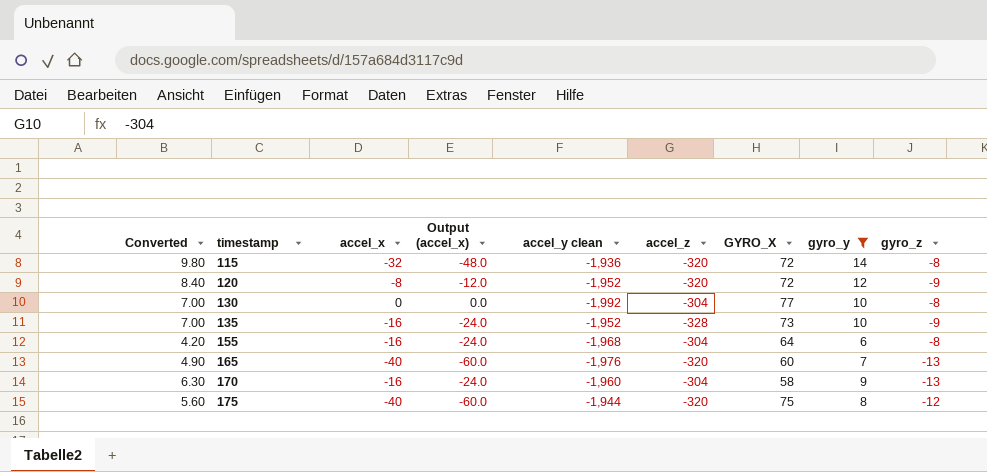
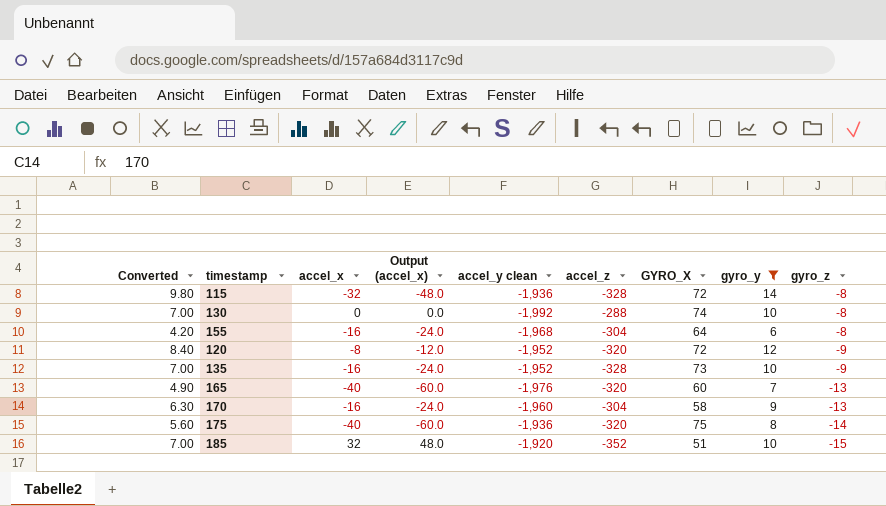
row order: timestamp ascending -> gyro_z descending
115 | accel_z: -320 -> -328
130 | accel_z: -304 -> -288
130 | GYRO_X: 77 -> 74
175 | accel_y clean: -1,944 -> -1,936
175 | gyro_z: -12 -> -14
row 185: none -> 7.00 | 32 | 48.0 | -1,920 | -352 | 51 | 10 | -15

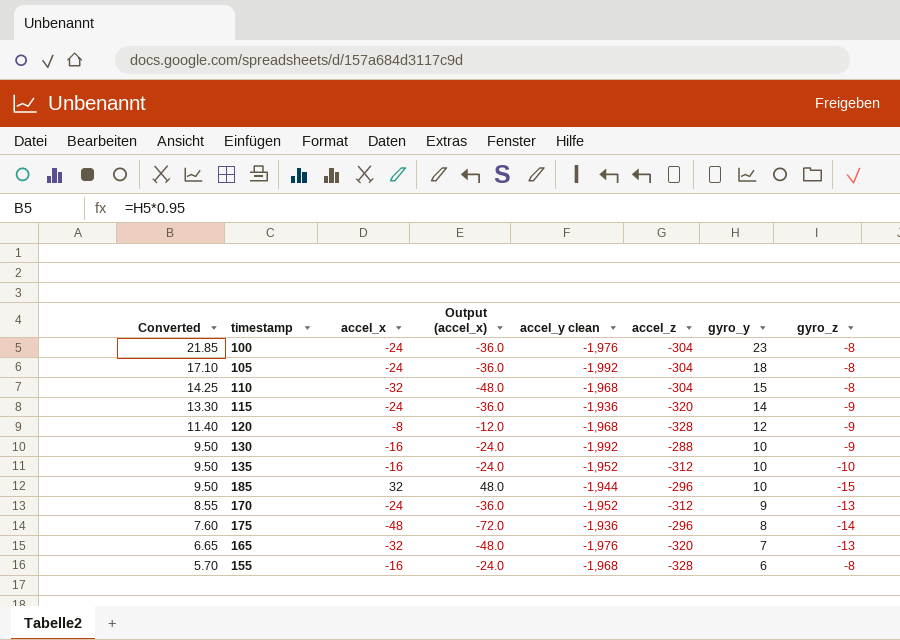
filter: gyro_y <= 14 -> none
row order: gyro_z descending -> Converted descending
column GYRO_X | position: 7 -> none
column Converted | formula: [gyro_y] * 0.7 -> [gyro_y] * 0.95
115 | accel_x: -32 -> -24
115 | Output (accel_x): -48.0 -> -36.0
115 | accel_z: -328 -> -320
115 | gyro_z: -8 -> -9
120 | accel_y clean: -1,952 -> -1,968
120 | accel_z: -320 -> -328
130 | accel_x: 0 -> -16
130 | Output (accel_x): 0.0 -> -24.0
130 | gyro_z: -8 -> -9
135 | accel_z: -328 -> -312
135 | gyro_z: -9 -> -10
185 | accel_y clean: -1,920 -> -1,944
185 | accel_z: -352 -> -296
170 | accel_x: -16 -> -24
170 | Output (accel_x): -24.0 -> -36.0
170 | accel_y clean: -1,960 -> -1,952
170 | accel_z: -304 -> -312
175 | accel_x: -40 -> -48
175 | Output (accel_x): -60.0 -> -72.0
175 | accel_z: -320 -> -296
165 | accel_x: -40 -> -32
165 | Output (accel_x): -60.0 -> -48.0
155 | accel_z: -304 -> -328

